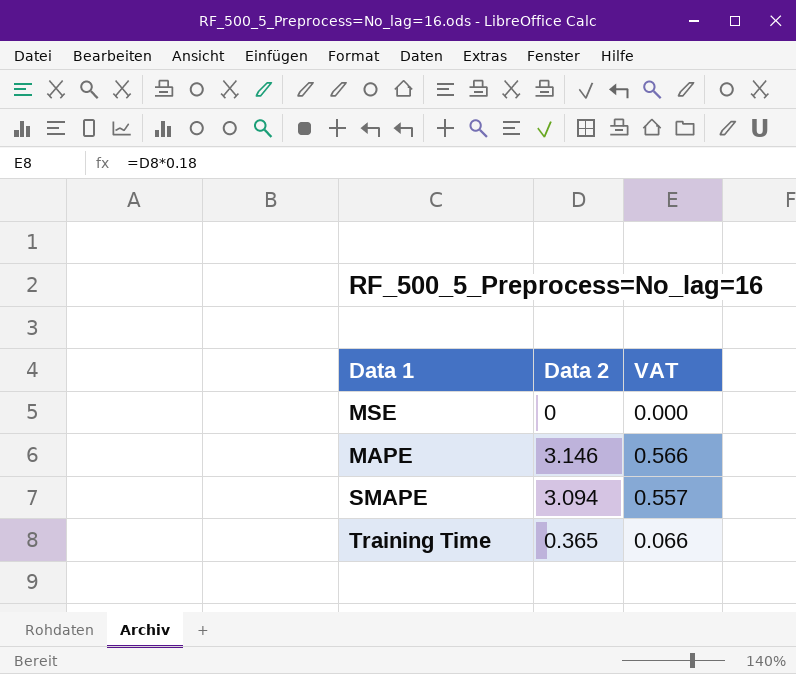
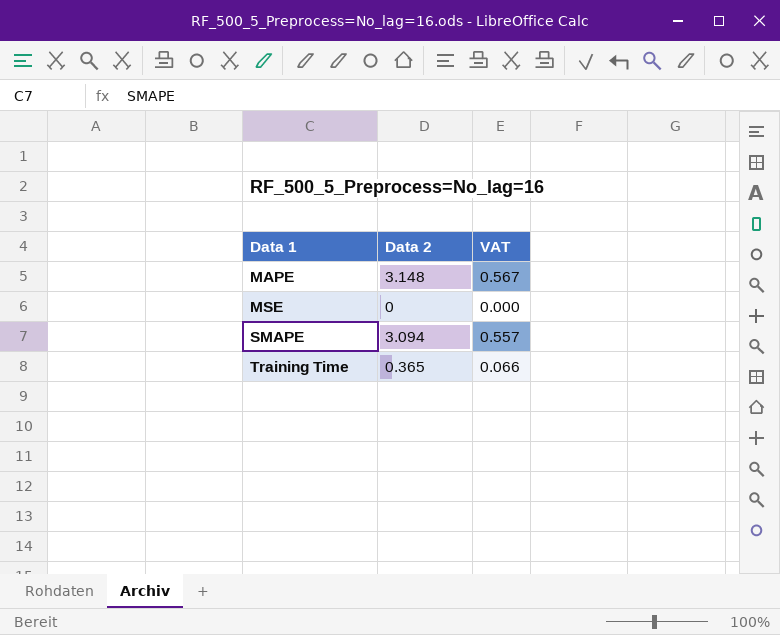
row order: none -> Data 1 ascending
MAPE | Data 2: 3.146 -> 3.148
MAPE | VAT: 0.566 -> 0.567

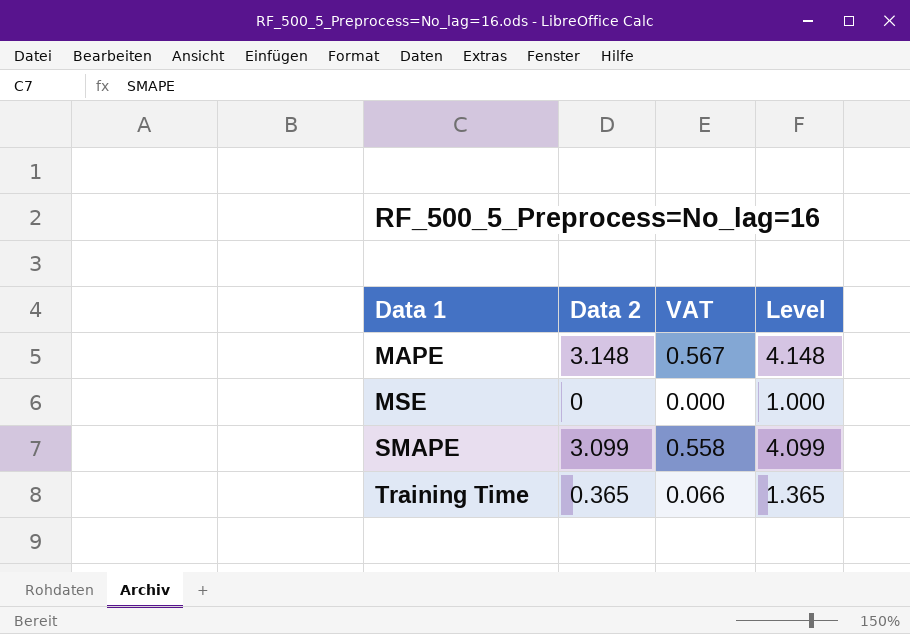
column Level | formula: none -> [Data 2] + 1
SMAPE | Data 2: 3.094 -> 3.099
SMAPE | VAT: 0.557 -> 0.558

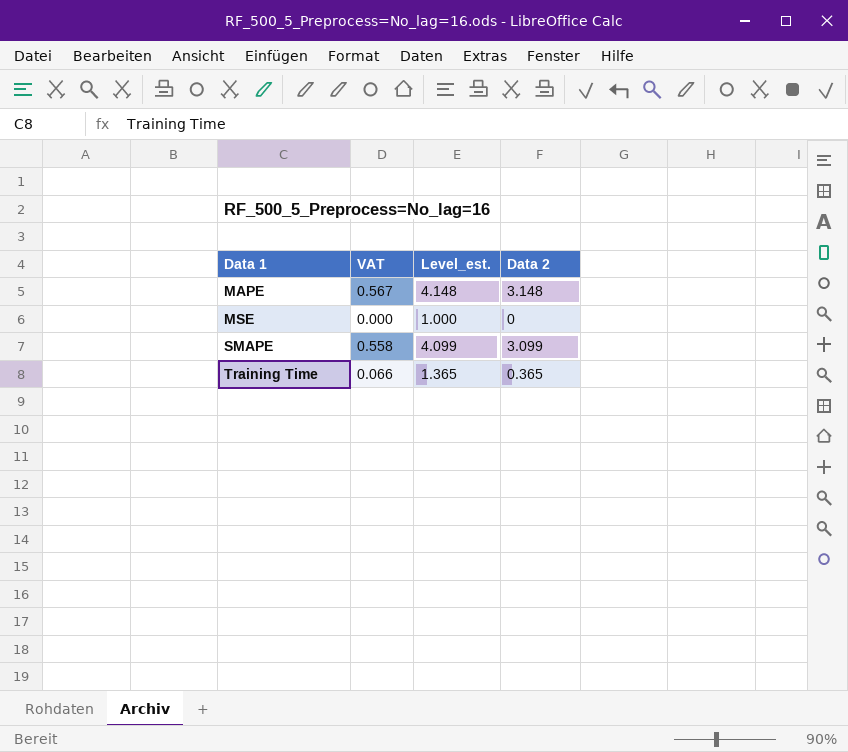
column name: Level -> Level_est.
column Data 2 | position: 2 -> 4

